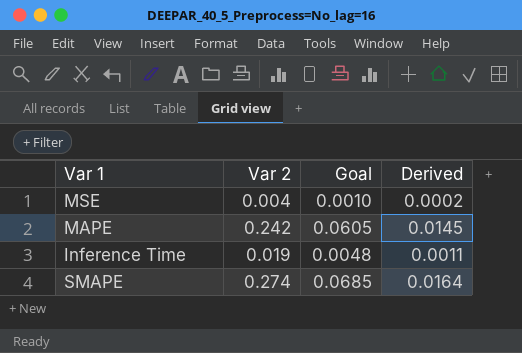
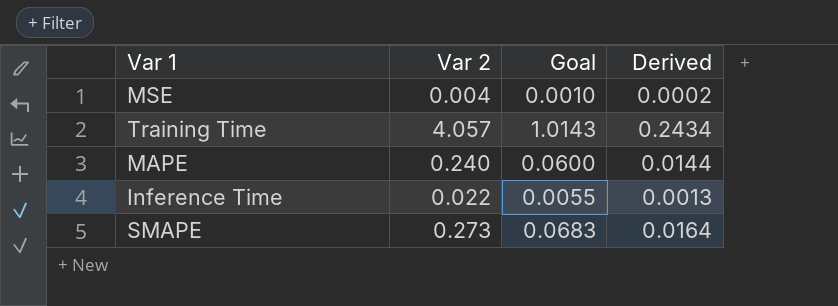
row Training Time: none -> 4.057 | 1.0143 | 0.2434
MAPE | Var 2: 0.242 -> 0.240
MAPE | Goal: 0.0605 -> 0.0600
MAPE | Derived: 0.0145 -> 0.0144
Inference Time | Var 2: 0.019 -> 0.022
Inference Time | Goal: 0.0048 -> 0.0055
Inference Time | Derived: 0.0011 -> 0.0013
SMAPE | Var 2: 0.274 -> 0.273
SMAPE | Goal: 0.0685 -> 0.0683

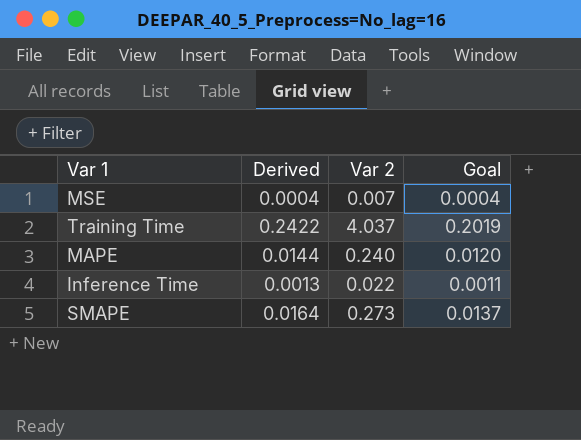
column Derived | position: 4 -> 2
column Goal | formula: [Var 2] * 0.25 -> [Var 2] * 0.05
MSE | Derived: 0.0002 -> 0.0004
MSE | Var 2: 0.004 -> 0.007
Training Time | Derived: 0.2434 -> 0.2422
Training Time | Var 2: 4.057 -> 4.037

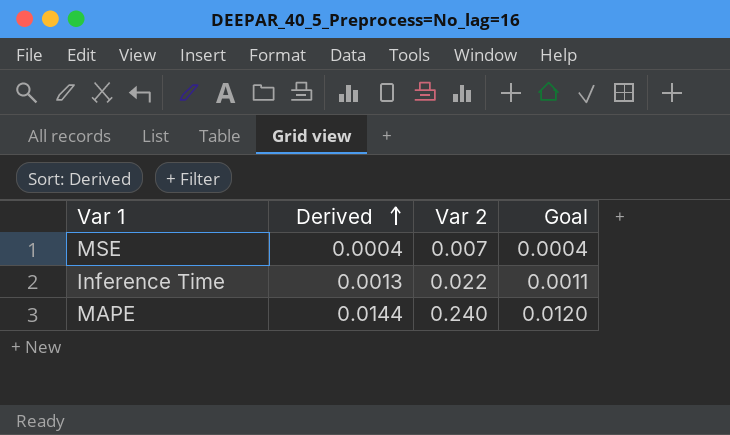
row order: none -> Derived ascending
row Training Time: 0.2422 | 4.037 | 0.2019 -> none
row SMAPE: 0.0164 | 0.273 | 0.0137 -> none

